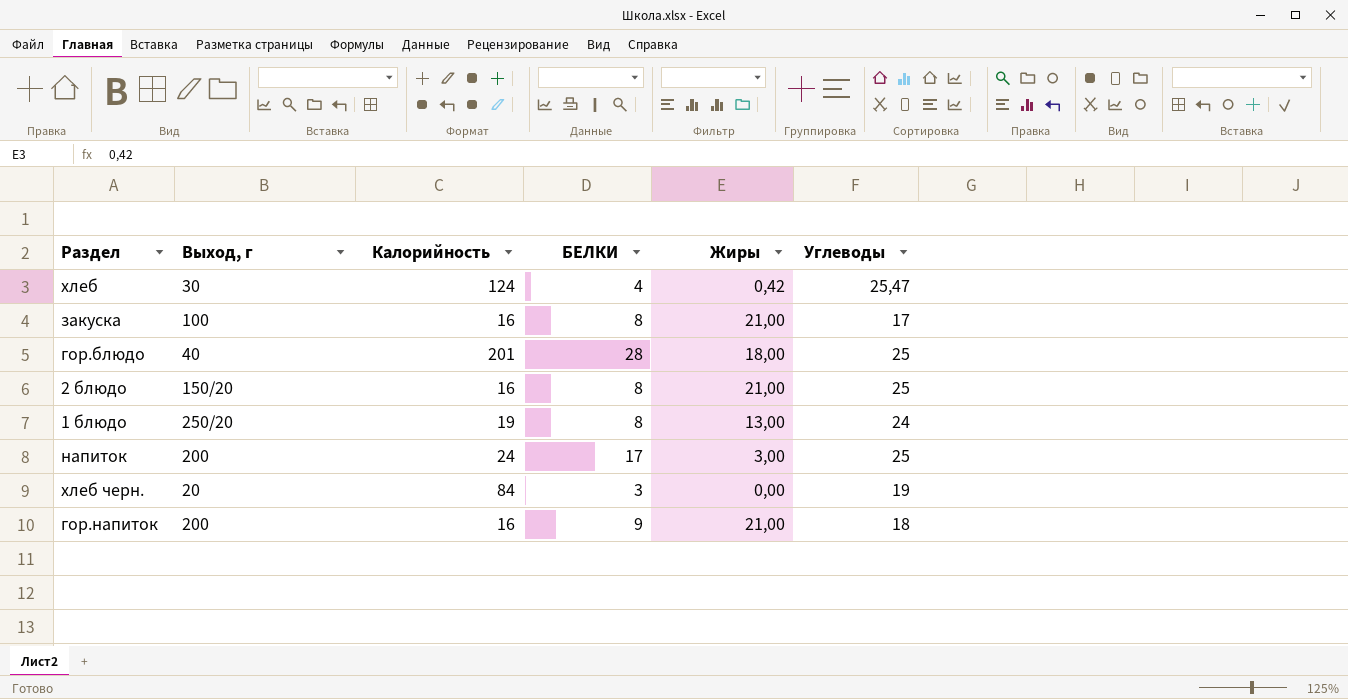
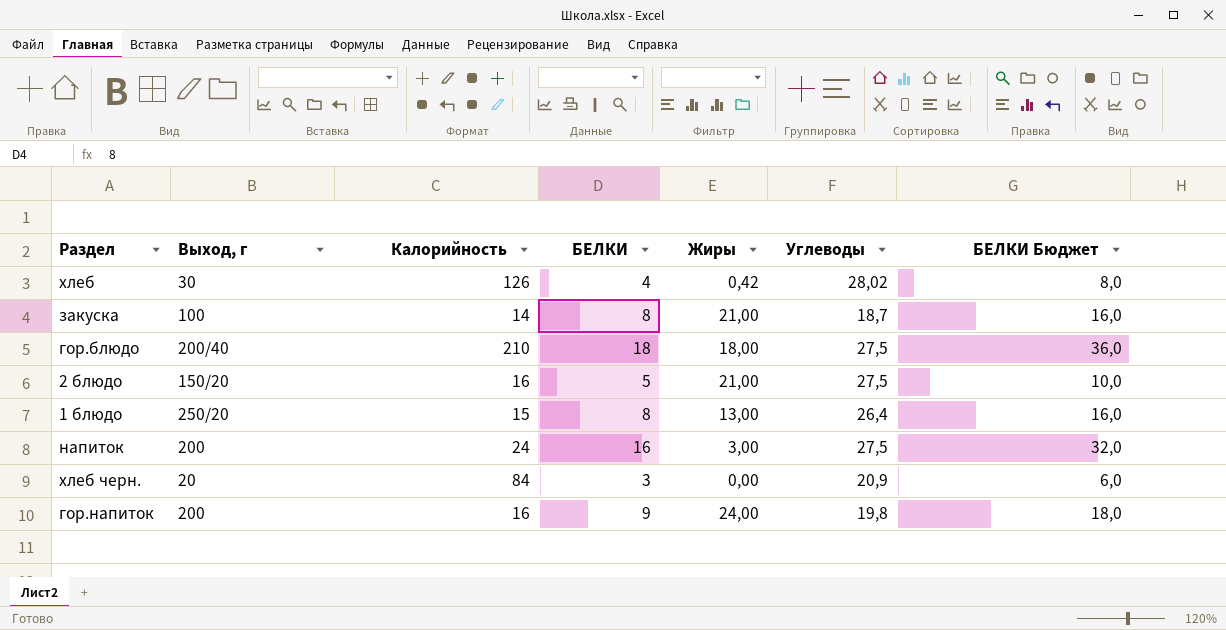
column БЕЛКИ Бюджет | formula: none -> [БЕЛКИ] * 2
хлеб | Калорийность: 124 -> 126
хлеб | Углеводы: 25,47 -> 28,02
закуска | Калорийность: 16 -> 14
закуска | Углеводы: 17 -> 18,7
гор.блюдо | Выход, г: 40 -> 200/40
гор.блюдо | Калорийность: 201 -> 210
гор.блюдо | БЕЛКИ: 28 -> 18
гор.блюдо | Углеводы: 25 -> 27,5
2 блюдо | БЕЛКИ: 8 -> 5
2 блюдо | Углеводы: 25 -> 27,5
1 блюдо | Калорийность: 19 -> 15
1 блюдо | Углеводы: 24 -> 26,4
напиток | БЕЛКИ: 17 -> 16
напиток | Углеводы: 25 -> 27,5
хлеб черн. | Углеводы: 19 -> 20,9
гор.напиток | Жиры: 21,00 -> 24,00
гор.напиток | Углеводы: 18 -> 19,8

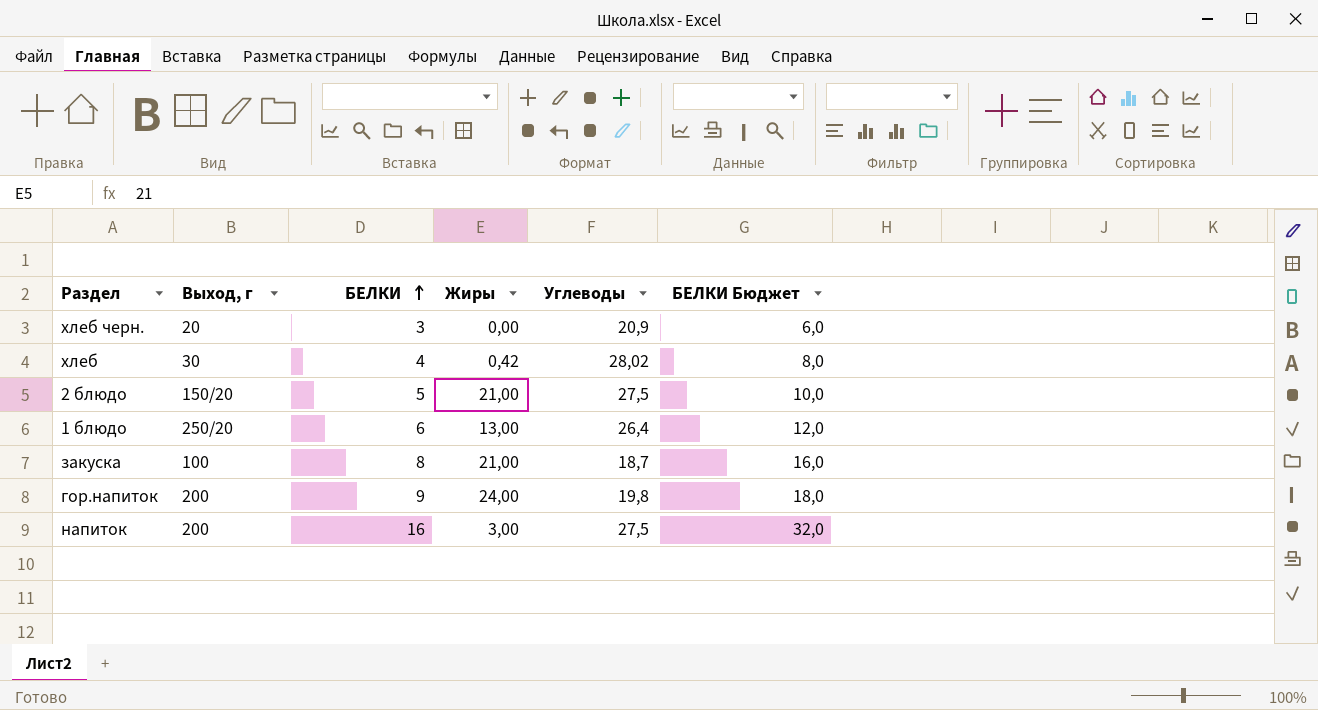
row order: none -> БЕЛКИ ascending
column Калорийность | position: 3 -> none
row гор.блюдо: 200/40 | 210 | 18 | 18,00 | 27,5 | 36,0 -> none
1 блюдо | БЕЛКИ: 8 -> 6
1 блюдо | БЕЛКИ Бюджет: 16,0 -> 12,0

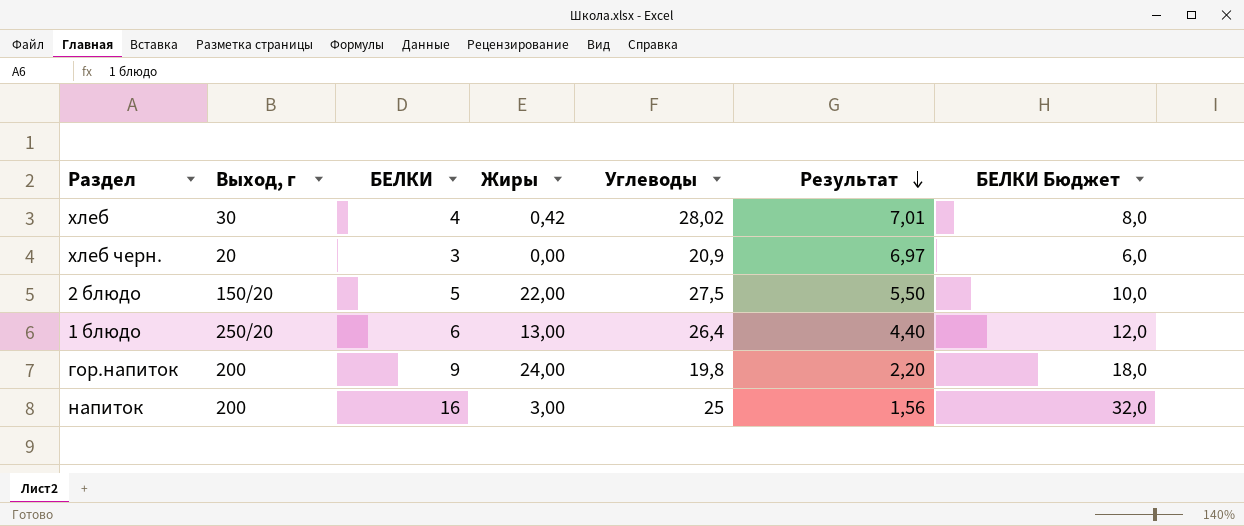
row order: БЕЛКИ ascending -> Результат descending
column Результат | formula: none -> [Углеводы] / [БЕЛКИ]
row закуска: 100 | 8 | 21,00 | 18,7 | 16,0 -> none
2 блюдо | Жиры: 21,00 -> 22,00
напиток | Углеводы: 27,5 -> 25

